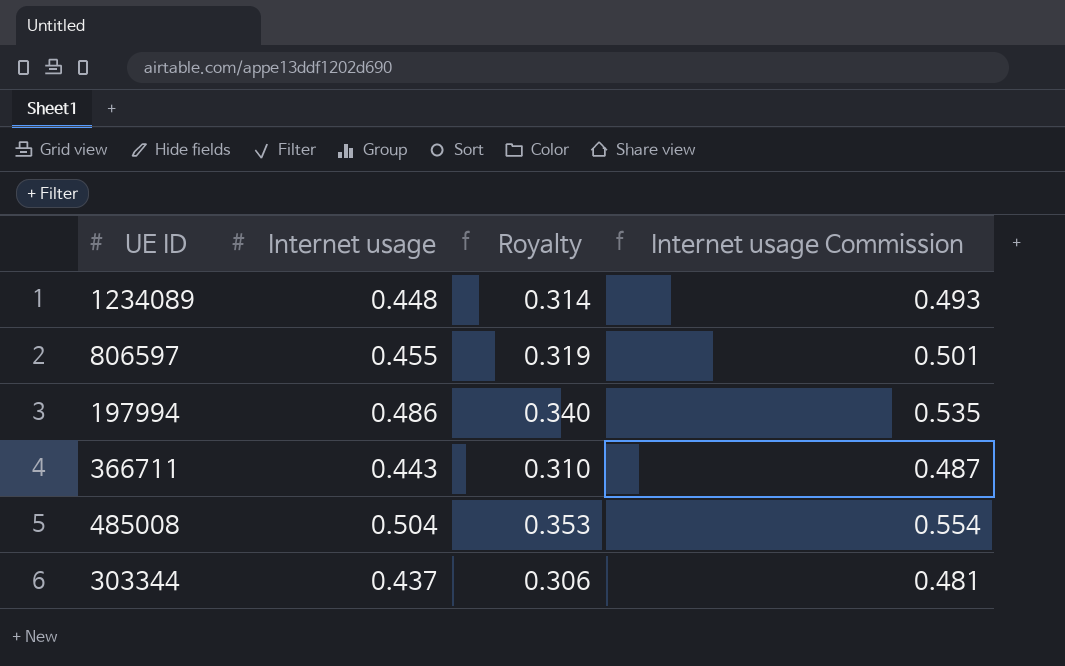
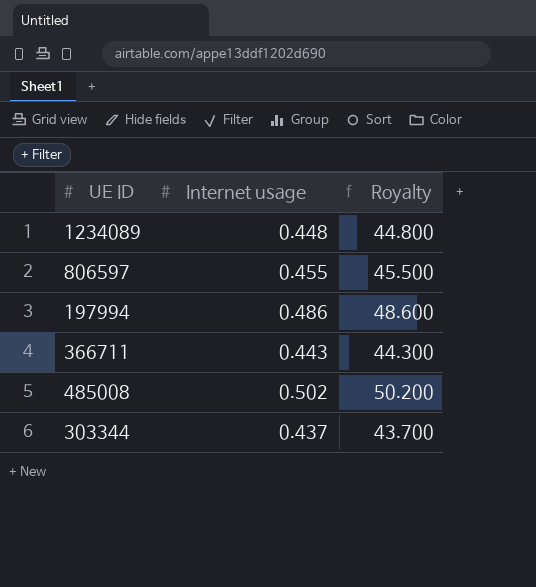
column Internet usage Commission | formula: [Internet usage] * 1.1 -> none
column Royalty | formula: [Internet usage] * 0.7 -> [Internet usage] * 100
485008 | Internet usage: 0.504 -> 0.502

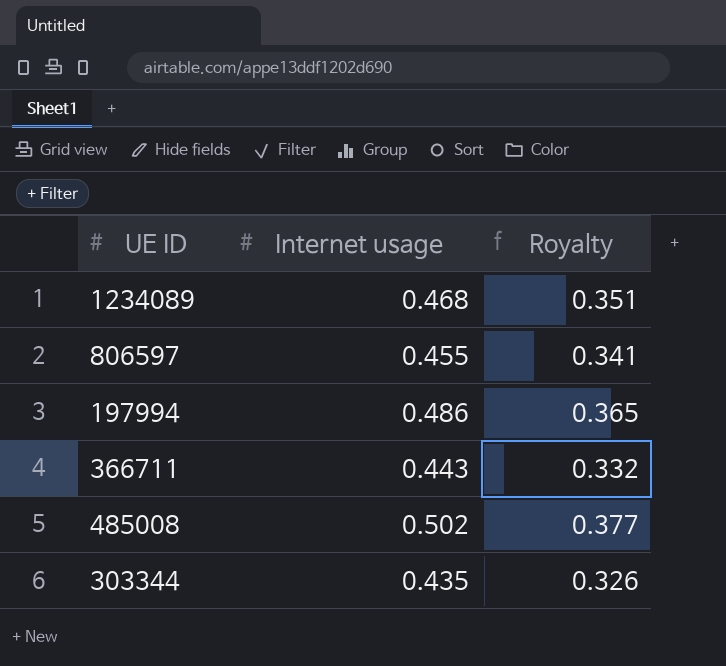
column Royalty | formula: [Internet usage] * 100 -> [Internet usage] * 0.75
1234089 | Internet usage: 0.448 -> 0.468
303344 | Internet usage: 0.437 -> 0.435

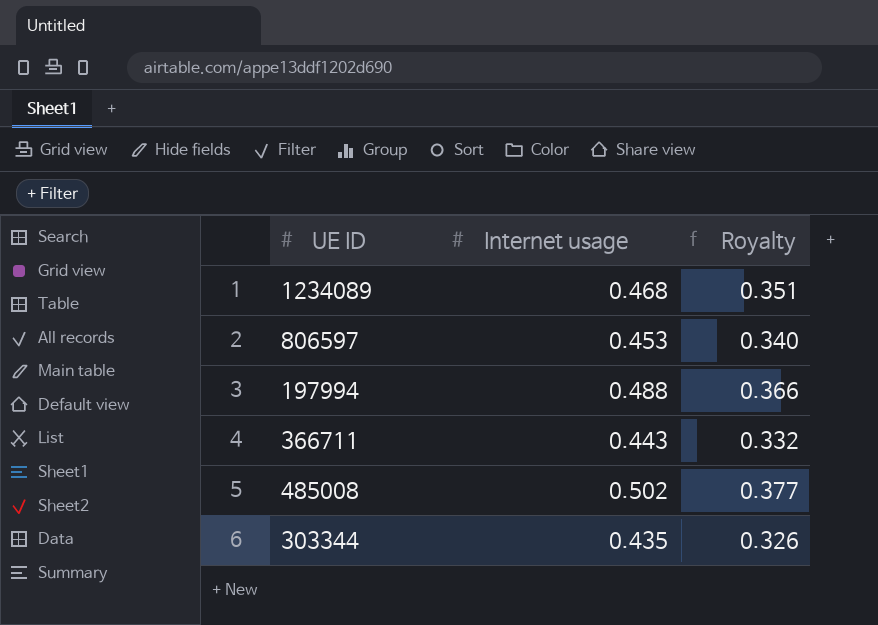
806597 | Internet usage: 0.455 -> 0.453
806597 | Royalty: 0.341 -> 0.340
197994 | Internet usage: 0.486 -> 0.488
197994 | Royalty: 0.365 -> 0.366

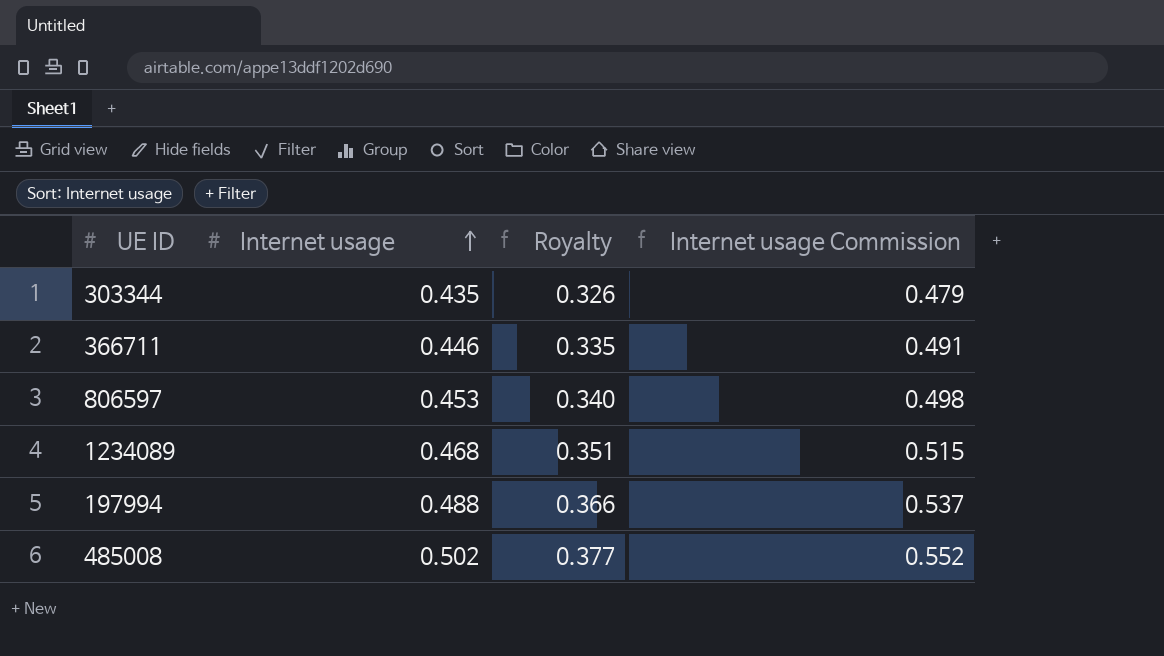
row order: none -> Internet usage ascending
column Internet usage Commission | formula: none -> [Internet usage] * 1.1
366711 | Internet usage: 0.443 -> 0.446
366711 | Royalty: 0.332 -> 0.335

